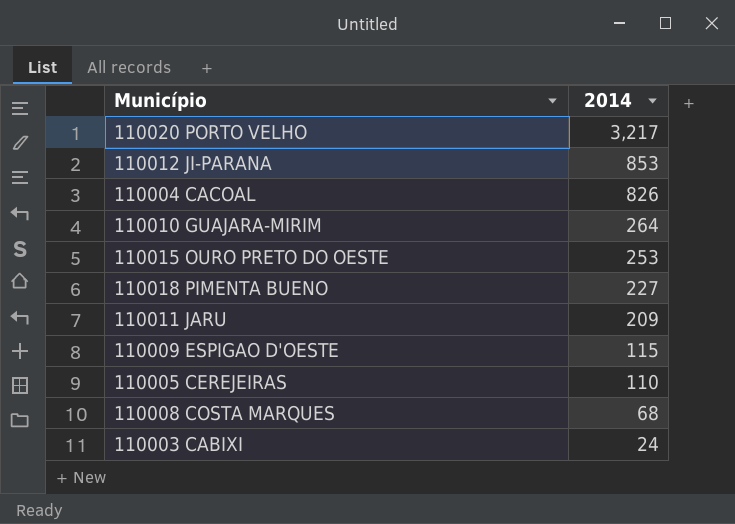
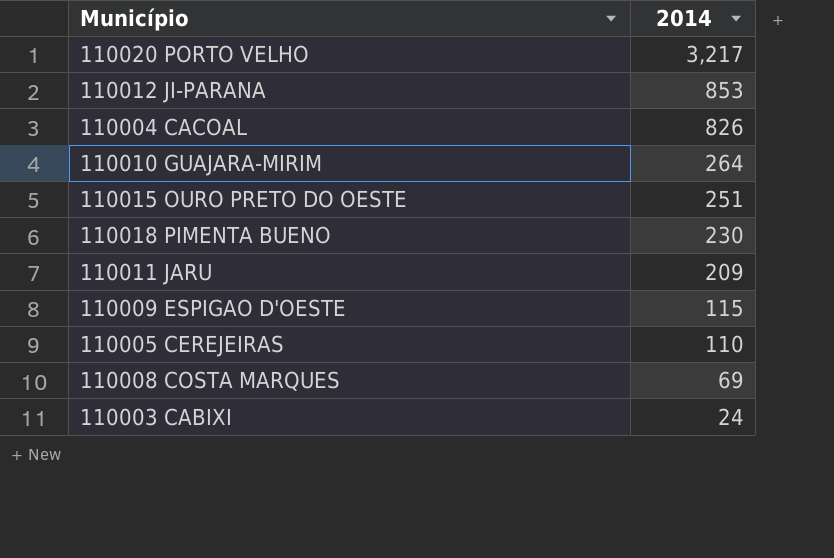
110015 OURO PRETO DO OESTE | 2014: 253 -> 251
110018 PIMENTA BUENO | 2014: 227 -> 230
110008 COSTA MARQUES | 2014: 68 -> 69

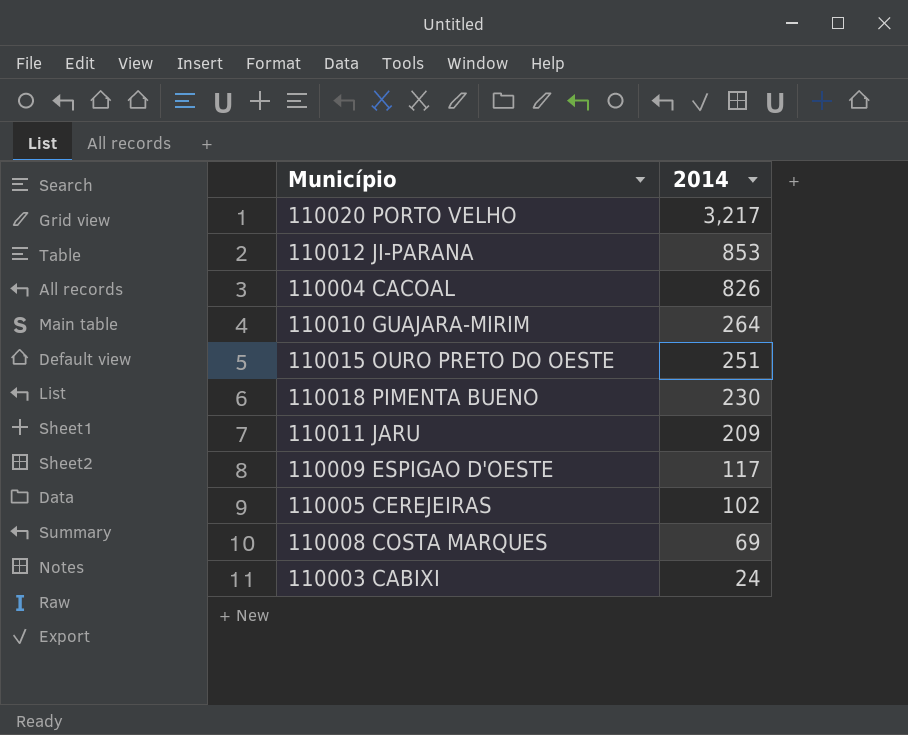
110009 ESPIGAO D'OESTE | 2014: 115 -> 117
110005 CEREJEIRAS | 2014: 110 -> 102

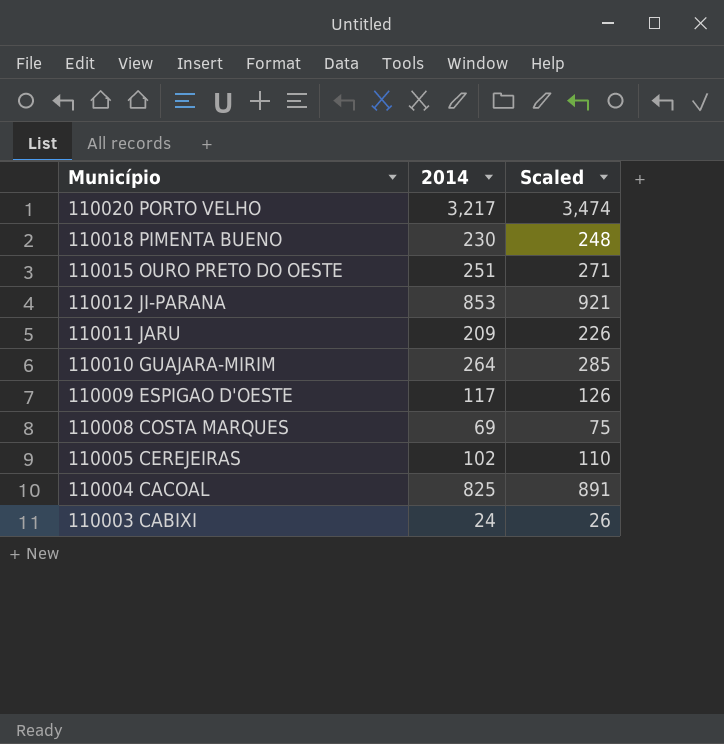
row order: 2014 descending -> Município descending
column Scaled | formula: none -> [2014] * 1.08
110004 CACOAL | 2014: 826 -> 825

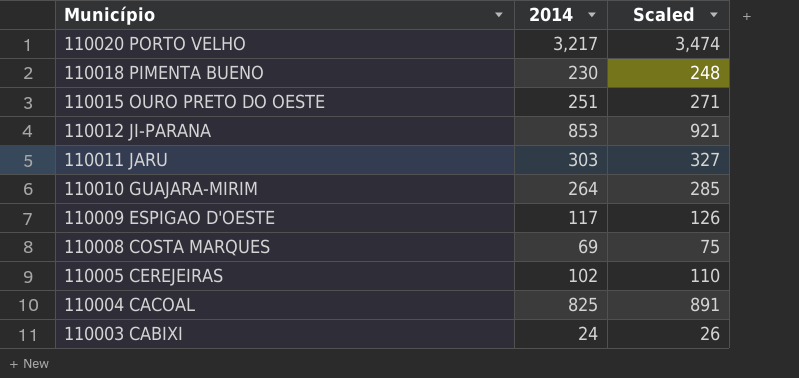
110011 JARU | 2014: 209 -> 303
110011 JARU | Scaled: 226 -> 327

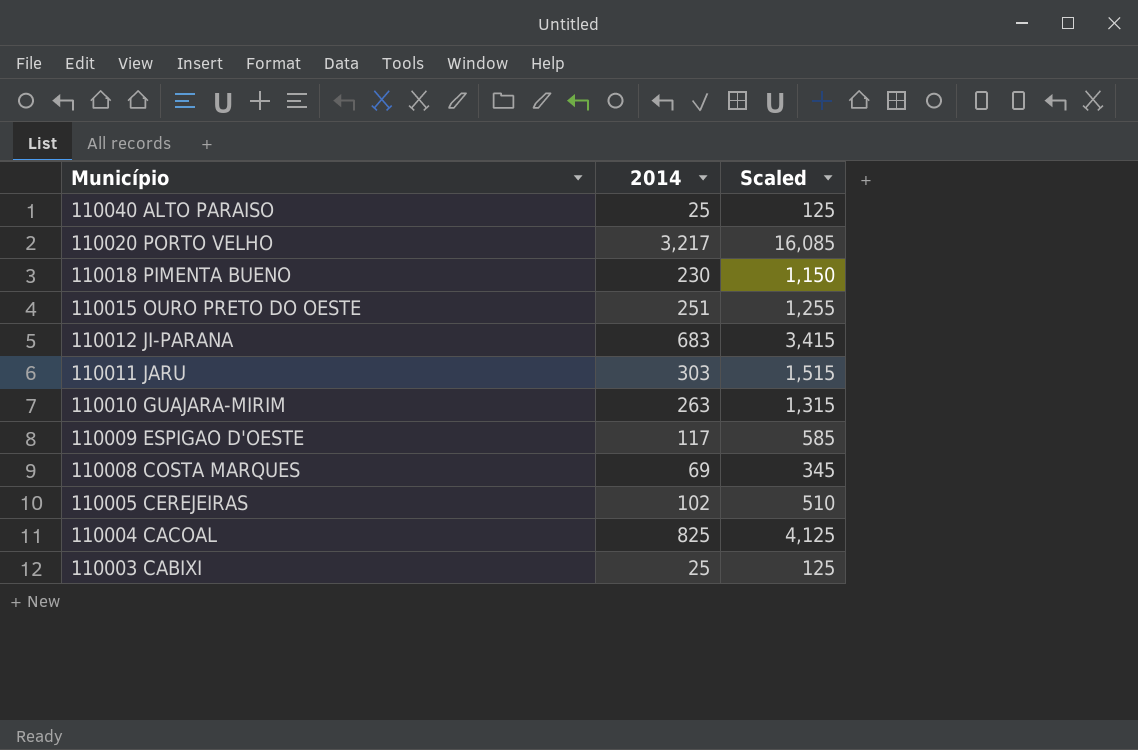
column Scaled | formula: [2014] * 1.08 -> [2014] * 5
row 110040 ALTO PARAISO: none -> 25 | 125
110012 JI-PARANA | 2014: 853 -> 683
110010 GUAJARA-MIRIM | 2014: 264 -> 263
110003 CABIXI | 2014: 24 -> 25

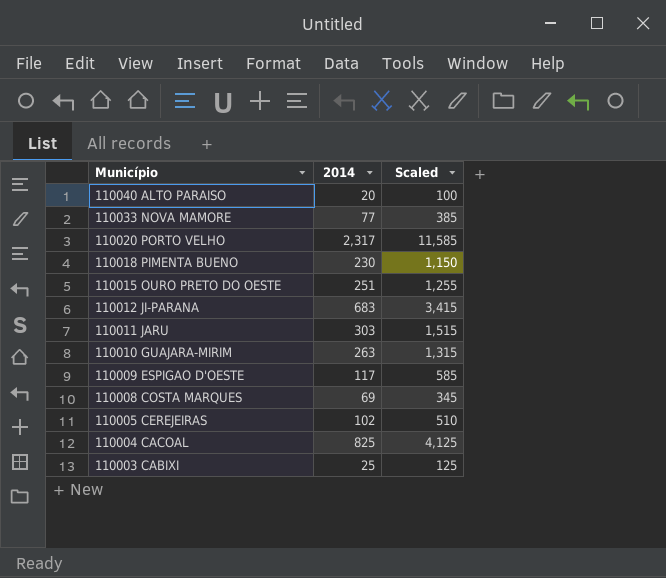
110040 ALTO PARAISO | 2014: 25 -> 20
110040 ALTO PARAISO | Scaled: 125 -> 100
row 110033 NOVA MAMORE: none -> 77 | 385
110020 PORTO VELHO | 2014: 3,217 -> 2,317
110020 PORTO VELHO | Scaled: 16,085 -> 11,585

